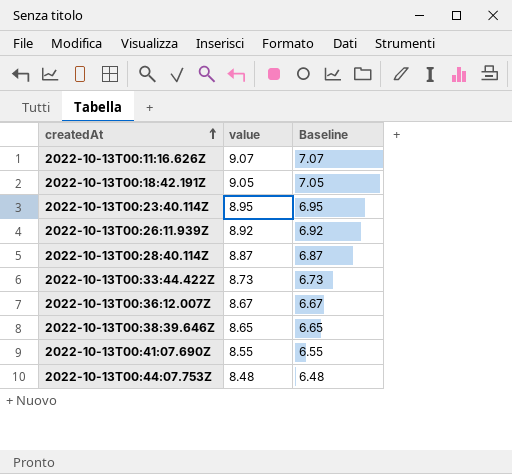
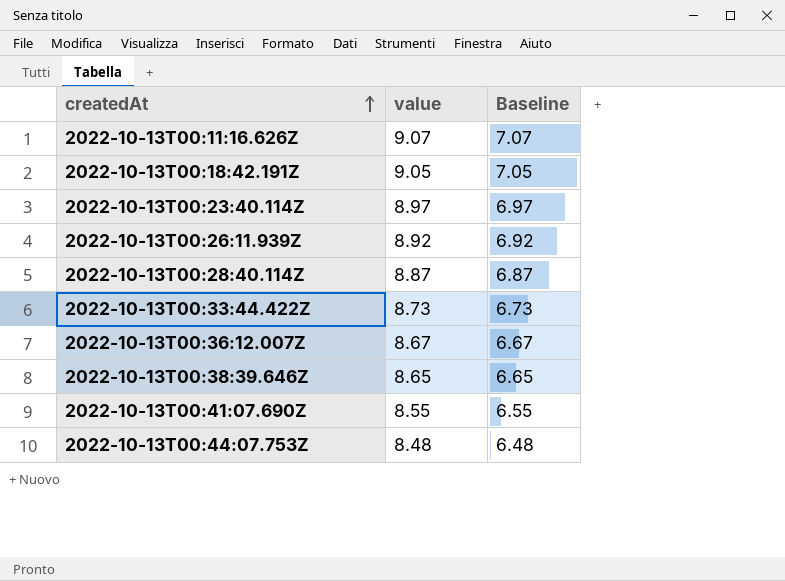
2022-10-13T00:23:40.114Z | value: 8.95 -> 8.97
2022-10-13T00:23:40.114Z | Baseline: 6.95 -> 6.97

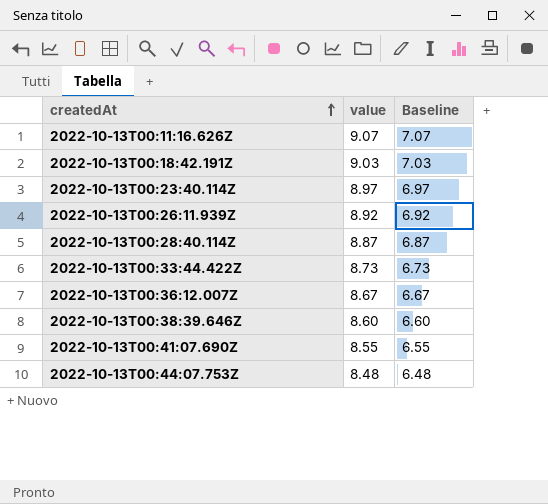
2022-10-13T00:18:42.191Z | value: 9.05 -> 9.03
2022-10-13T00:18:42.191Z | Baseline: 7.05 -> 7.03
2022-10-13T00:38:39.646Z | value: 8.65 -> 8.60
2022-10-13T00:38:39.646Z | Baseline: 6.65 -> 6.60

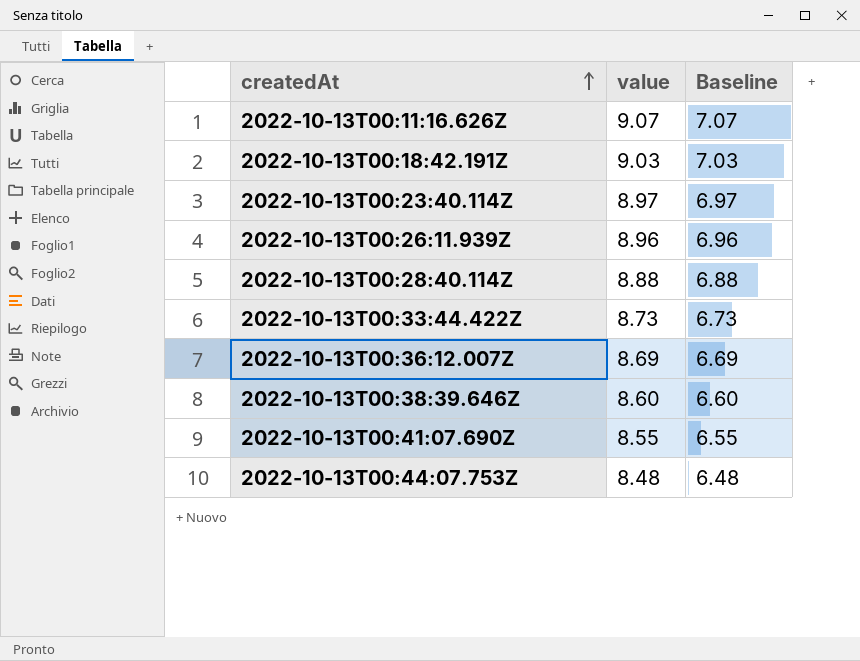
2022-10-13T00:26:11.939Z | value: 8.92 -> 8.96
2022-10-13T00:26:11.939Z | Baseline: 6.92 -> 6.96
2022-10-13T00:28:40.114Z | value: 8.87 -> 8.88
2022-10-13T00:28:40.114Z | Baseline: 6.87 -> 6.88
2022-10-13T00:36:12.007Z | value: 8.67 -> 8.69
2022-10-13T00:36:12.007Z | Baseline: 6.67 -> 6.69

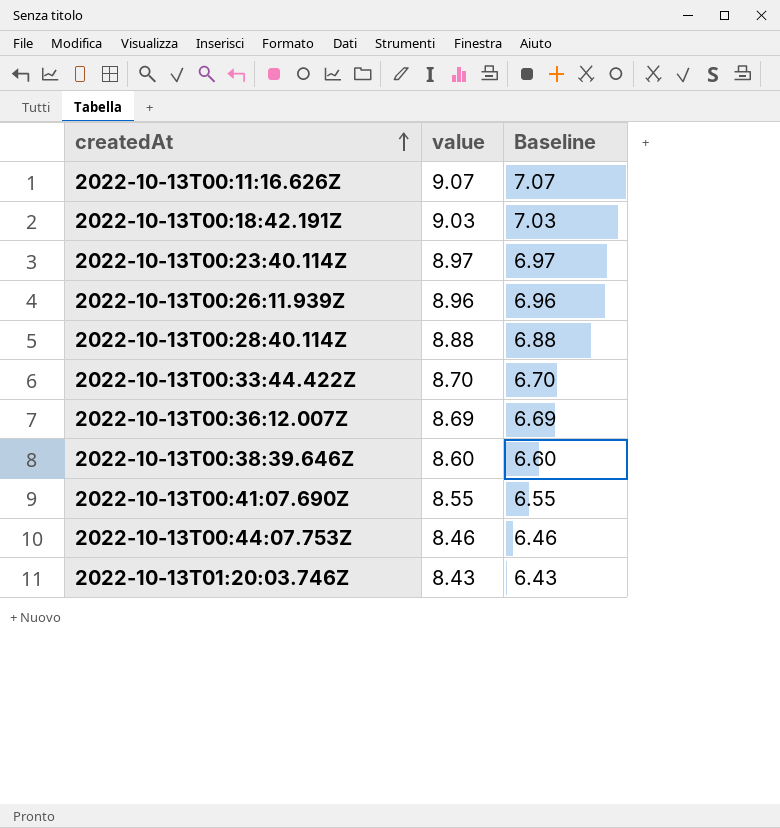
2022-10-13T00:33:44.422Z | value: 8.73 -> 8.70
2022-10-13T00:33:44.422Z | Baseline: 6.73 -> 6.70
2022-10-13T00:44:07.753Z | value: 8.48 -> 8.46
2022-10-13T00:44:07.753Z | Baseline: 6.48 -> 6.46
row 2022-10-13T01:20:03.746Z: none -> 8.43 | 6.43

